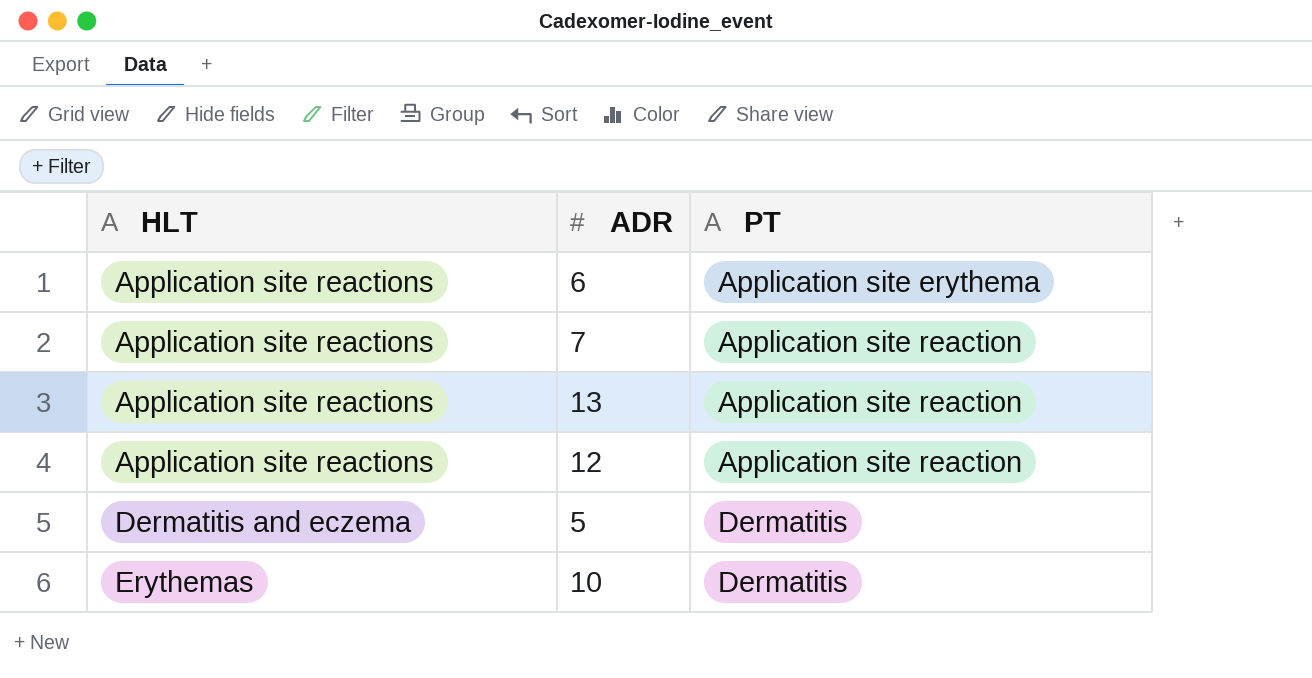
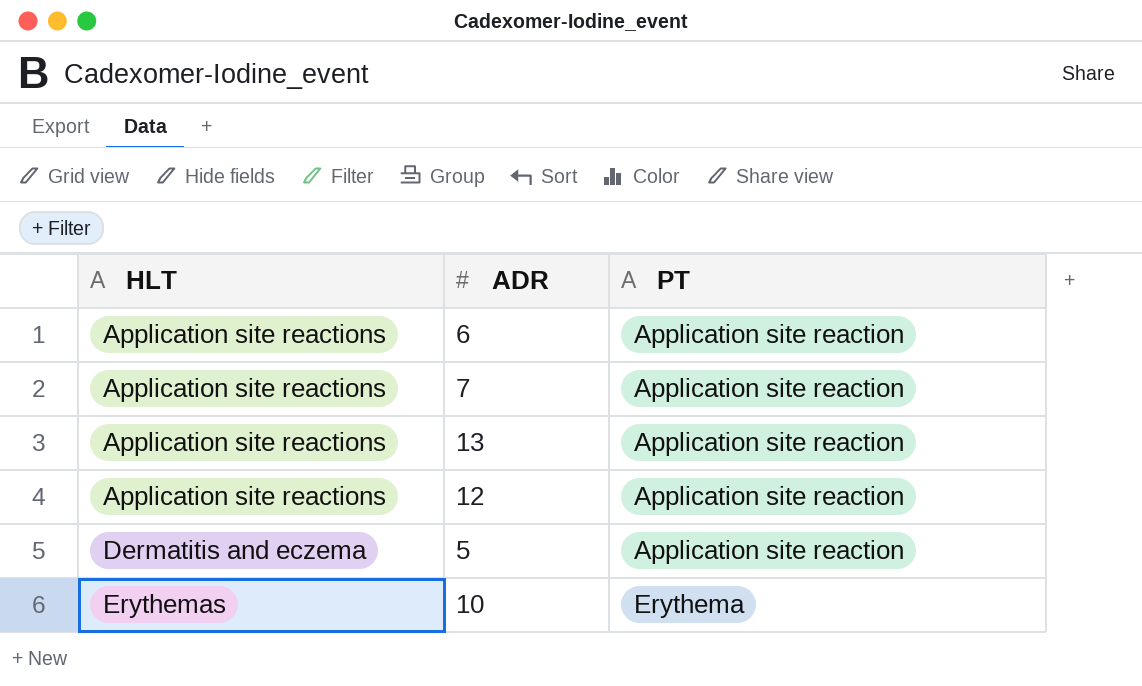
6 | PT: Application site erythema -> Application site reaction
5 | PT: Dermatitis -> Application site reaction
10 | PT: Dermatitis -> Erythema

